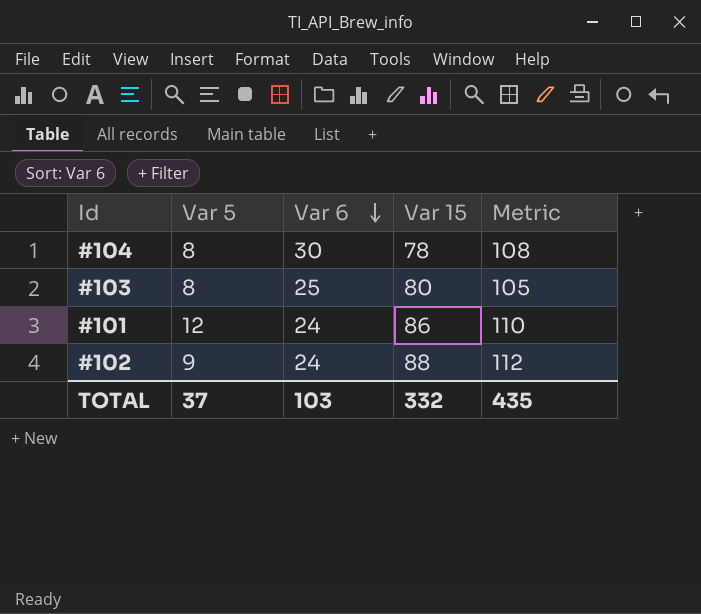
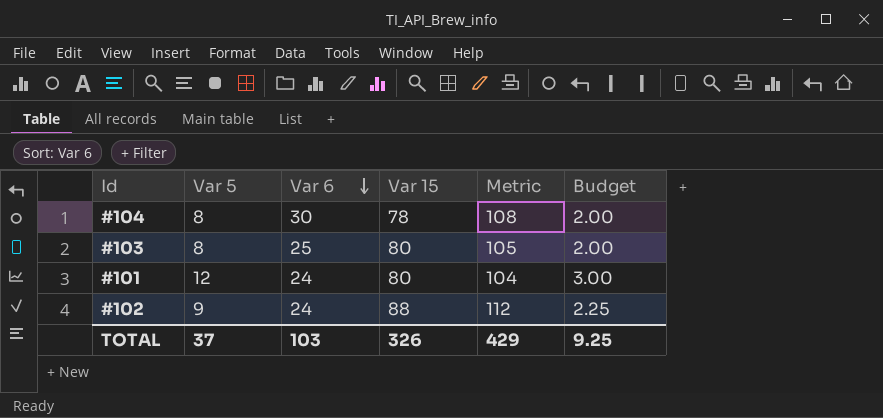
column Budget | formula: none -> [Var 5] * 0.25
#101 | Var 15: 86 -> 80
#101 | Metric: 110 -> 104
TOTAL | Var 15: 332 -> 326
TOTAL | Metric: 435 -> 429

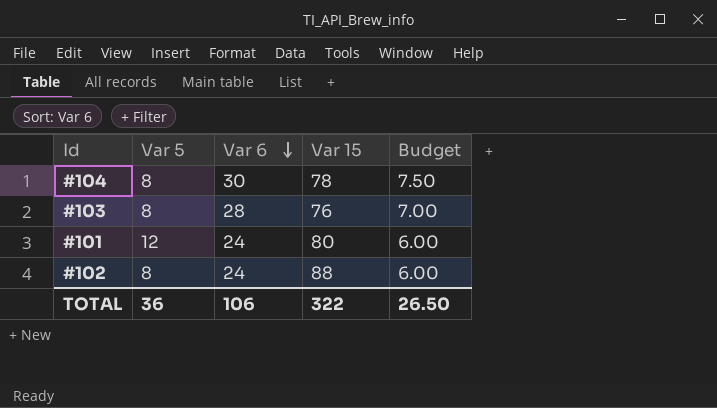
column Metric | formula: [Var 6] + [Var 15] -> none
column Budget | formula: [Var 5] * 0.25 -> [Var 6] * 0.25
#103 | Var 6: 25 -> 28
#103 | Var 15: 80 -> 76
#102 | Var 5: 9 -> 8
TOTAL | Var 5: 37 -> 36
TOTAL | Var 6: 103 -> 106
TOTAL | Var 15: 326 -> 322
TOTAL | Budget: 9.25 -> 26.50

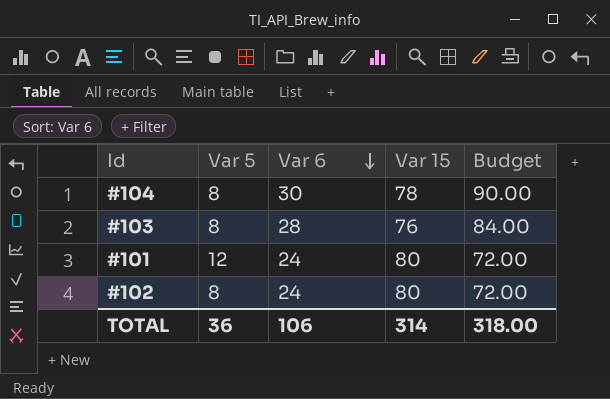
column Budget | formula: [Var 6] * 0.25 -> [Var 6] * 3
#102 | Var 15: 88 -> 80
TOTAL | Var 15: 322 -> 314
TOTAL | Budget: 26.50 -> 318.00

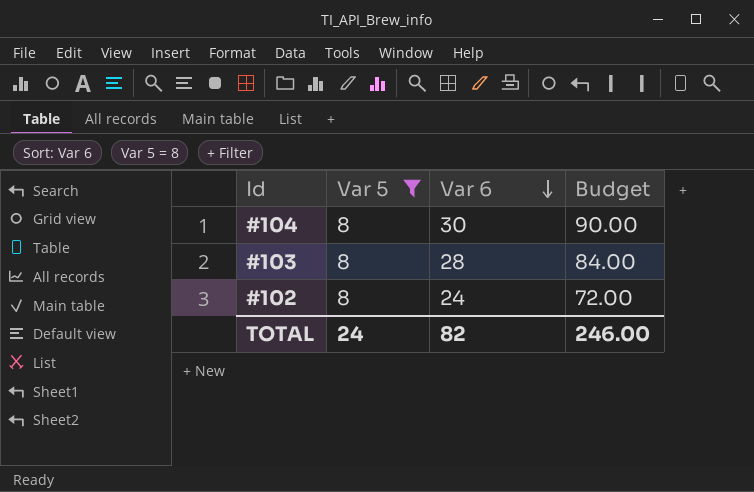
filter: none -> Var 5 = 8
column Var 15 | position: 4 -> none
TOTAL | Var 5: 36 -> 24
TOTAL | Var 6: 106 -> 82
TOTAL | Budget: 318.00 -> 246.00

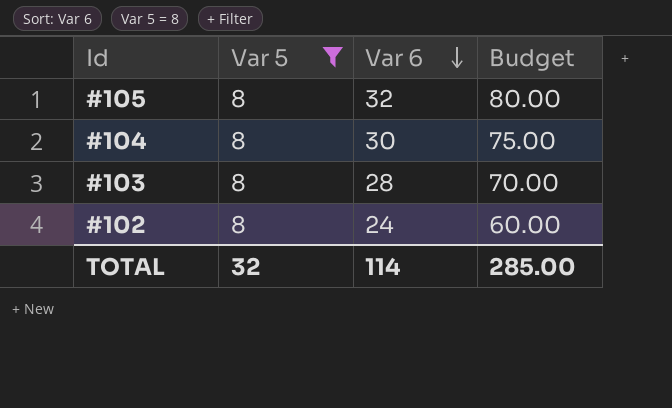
column Budget | formula: [Var 6] * 3 -> [Var 6] * 2.5
row #105: none -> 8 | 32 | 80.00
TOTAL | Var 5: 24 -> 32
TOTAL | Var 6: 82 -> 114
TOTAL | Budget: 246.00 -> 285.00

